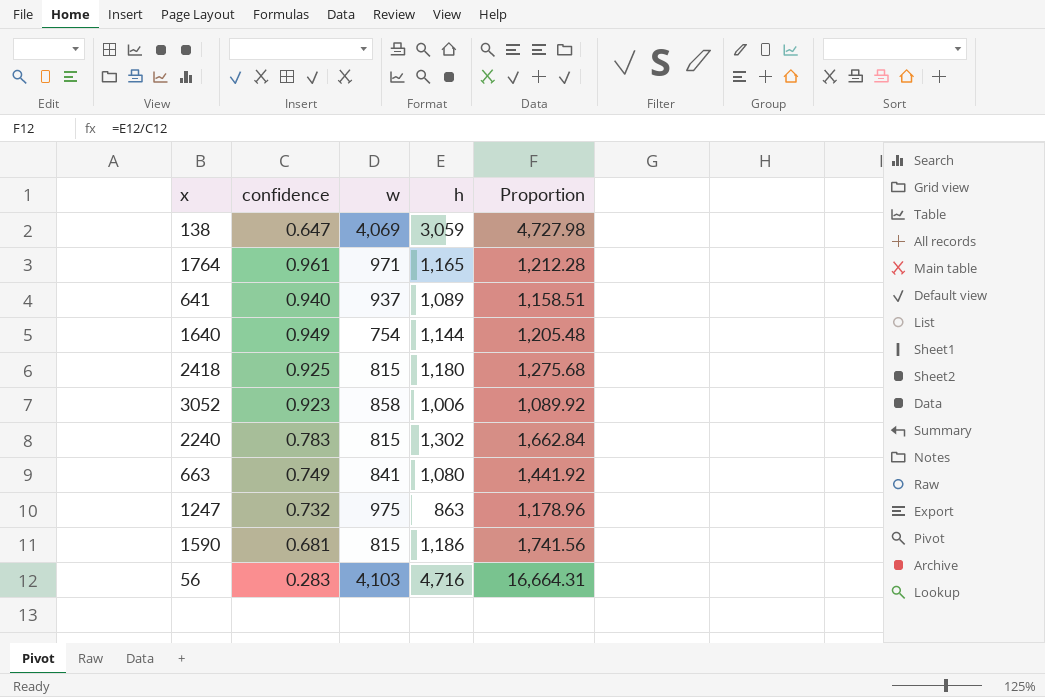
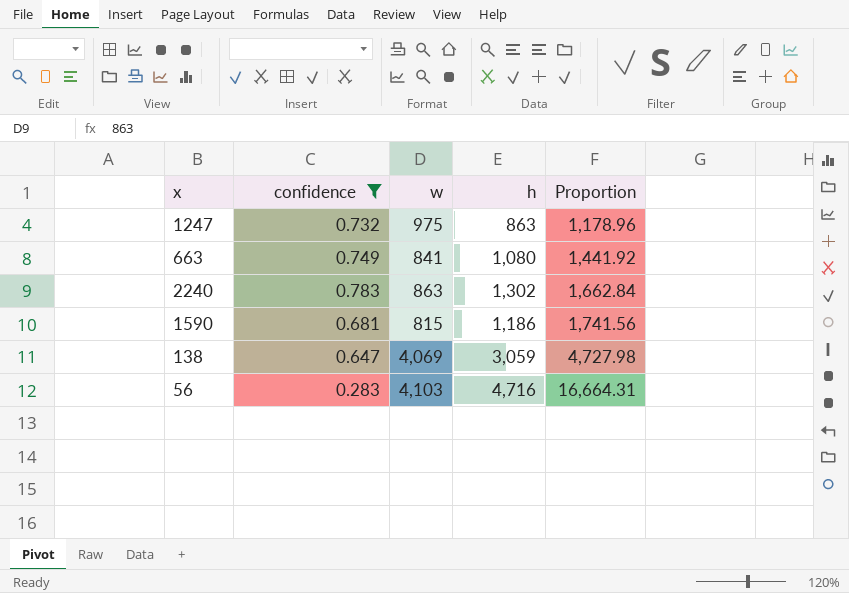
filter: none -> confidence <= 0.783
row order: none -> Proportion ascending
2240 | w: 815 -> 863

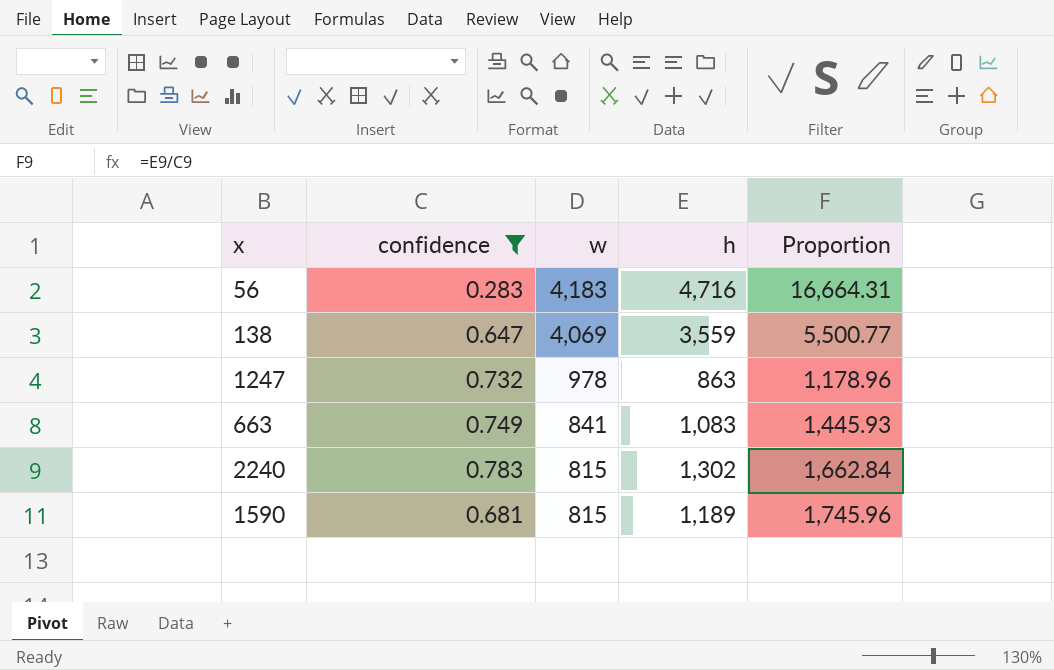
row order: Proportion ascending -> w descending
56 | w: 4,103 -> 4,183
138 | h: 3,059 -> 3,559
138 | Proportion: 4,727.98 -> 5,500.77
1247 | w: 975 -> 978
663 | h: 1,080 -> 1,083
663 | Proportion: 1,441.92 -> 1,445.93
2240 | w: 863 -> 815
1590 | h: 1,186 -> 1,189
1590 | Proportion: 1,741.56 -> 1,745.96

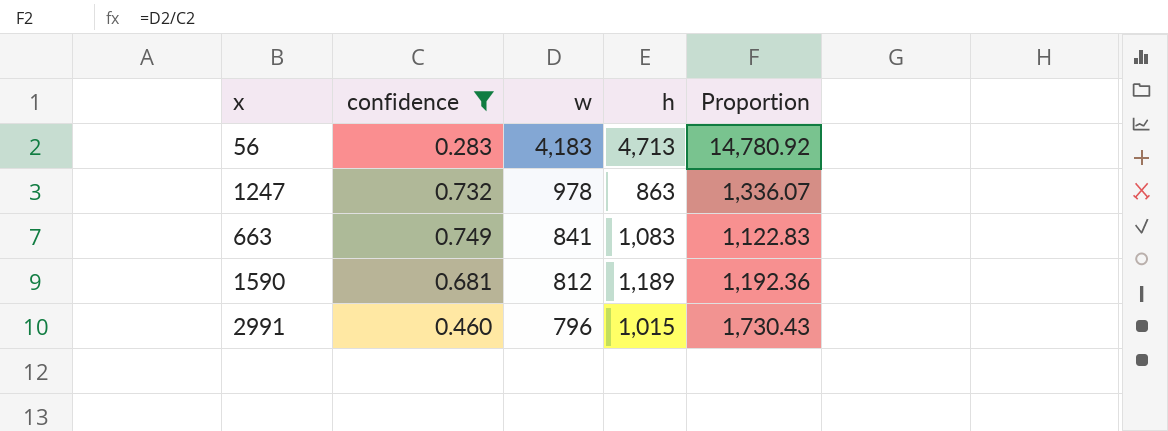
column Proportion | formula: [h] / [confidence] -> [w] / [confidence]
row 138: 0.647 | 4,069 | 3,559 | 5,500.77 -> none
row 2240: 0.783 | 815 | 1,302 | 1,662.84 -> none
56 | h: 4,716 -> 4,713
1590 | w: 815 -> 812
row 2991: none -> 0.460 | 796 | 1,015 | 1,730.43

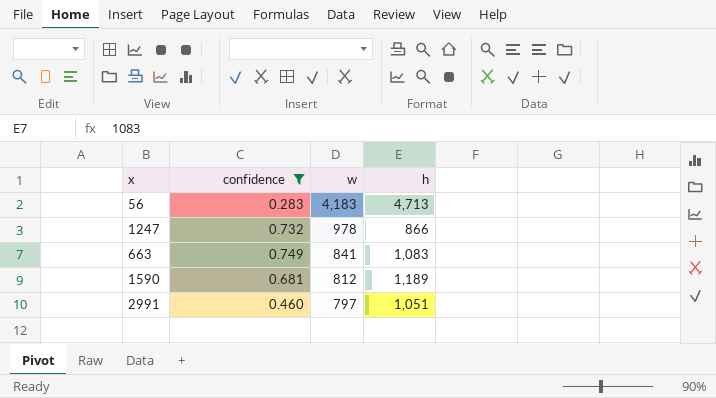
column Proportion | formula: [w] / [confidence] -> none
1247 | h: 863 -> 866
2991 | w: 796 -> 797
2991 | h: 1,015 -> 1,051

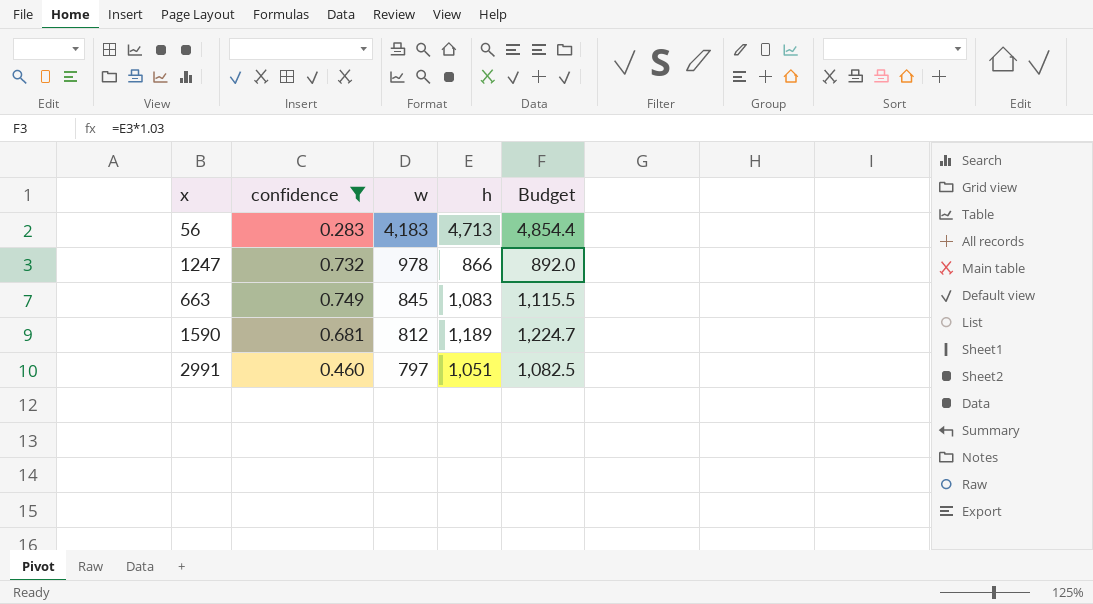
column Budget | formula: none -> [h] * 1.03
663 | w: 841 -> 845

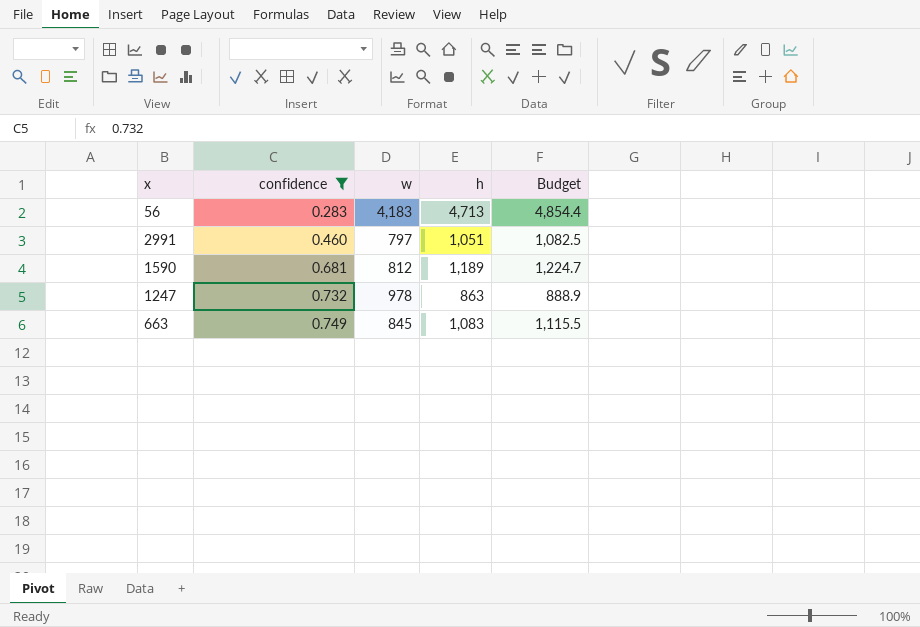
row order: w descending -> confidence ascending
1247 | h: 866 -> 863
1247 | Budget: 892.0 -> 888.9

